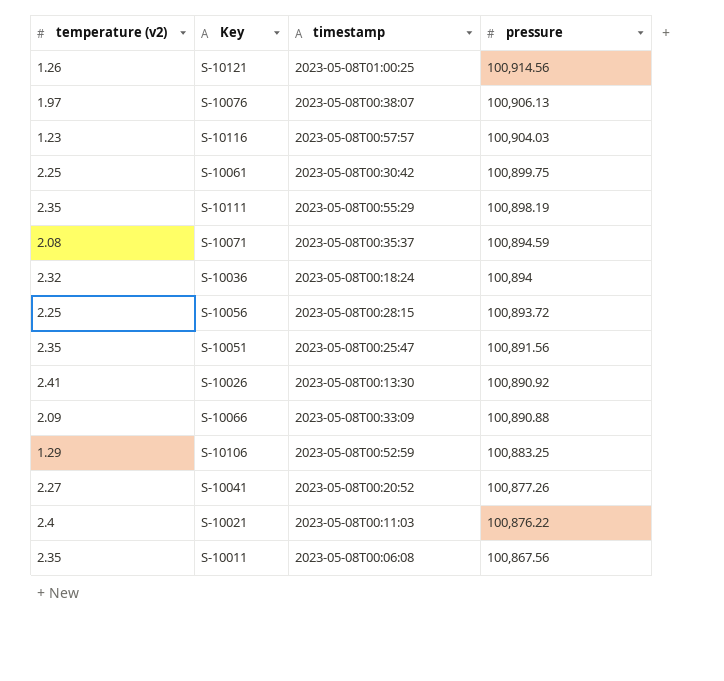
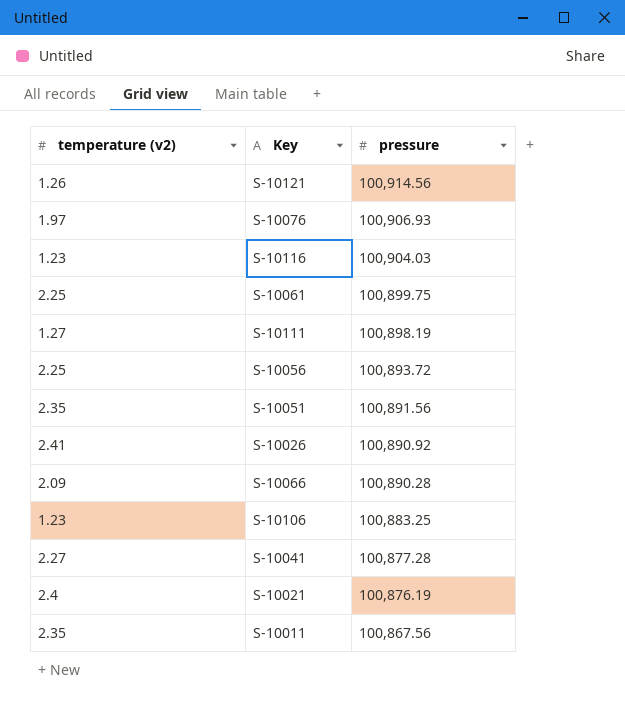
column timestamp | position: 3 -> none
row S-10071: 2.08 | 2023-05-08T00:35:37 | 100,894.59 -> none
row S-10036: 2.32 | 2023-05-08T00:18:24 | 100,894 -> none
S-10076 | pressure: 100,906.13 -> 100,906.93
S-10111 | temperature (v2): 2.35 -> 1.27
S-10066 | pressure: 100,890.88 -> 100,890.28
S-10106 | temperature (v2): 1.29 -> 1.23
S-10041 | pressure: 100,877.26 -> 100,877.28
S-10021 | pressure: 100,876.22 -> 100,876.19

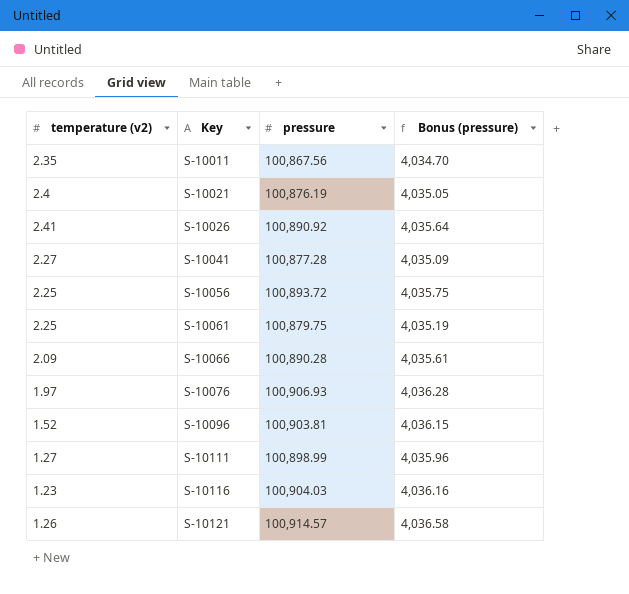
row order: pressure descending -> Key ascending
column Bonus (pressure) | formula: none -> [pressure] * 0.04
row S-10051: 2.35 | 100,891.56 -> none
row S-10106: 1.23 | 100,883.25 -> none
S-10061 | pressure: 100,899.75 -> 100,879.75
row S-10096: none -> 1.52 | 100,903.81 | 4,036.15
S-10111 | pressure: 100,898.19 -> 100,898.99
S-10121 | pressure: 100,914.56 -> 100,914.57

